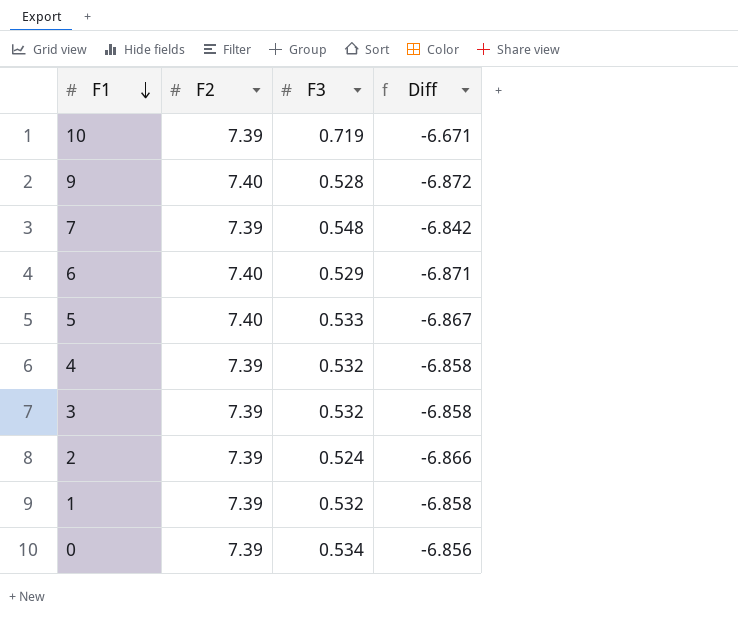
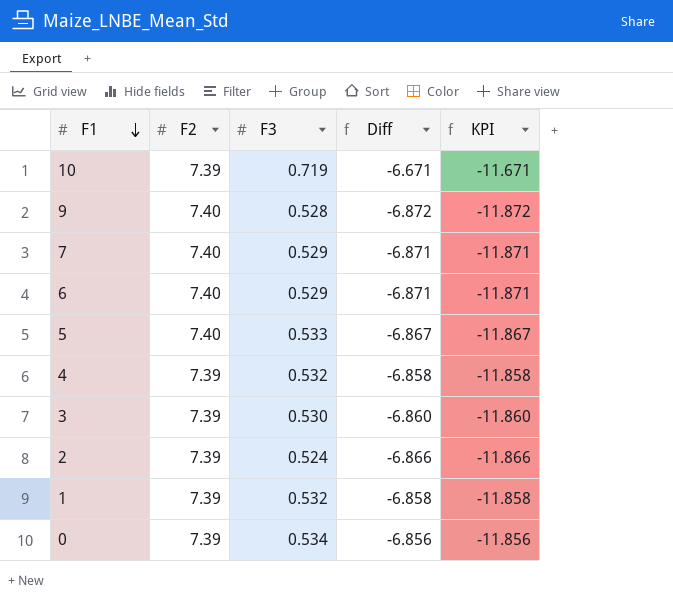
column KPI | formula: none -> [Diff] - 5
7 | F2: 7.39 -> 7.40
7 | F3: 0.548 -> 0.529
7 | Diff: -6.842 -> -6.871
3 | F3: 0.532 -> 0.530
3 | Diff: -6.858 -> -6.860

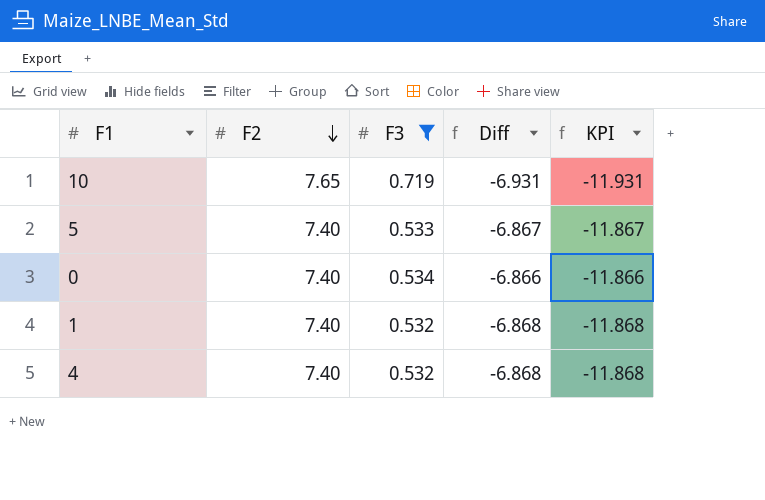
filter: none -> F3 >= 0.532
row order: F1 descending -> F2 descending
10 | F2: 7.39 -> 7.65
10 | Diff: -6.671 -> -6.931
10 | KPI: -11.671 -> -11.931
0 | F2: 7.39 -> 7.40
0 | Diff: -6.856 -> -6.866
0 | KPI: -11.856 -> -11.866
1 | F2: 7.39 -> 7.40
1 | Diff: -6.858 -> -6.868
1 | KPI: -11.858 -> -11.868
4 | F2: 7.39 -> 7.40
4 | Diff: -6.858 -> -6.868
4 | KPI: -11.858 -> -11.868

